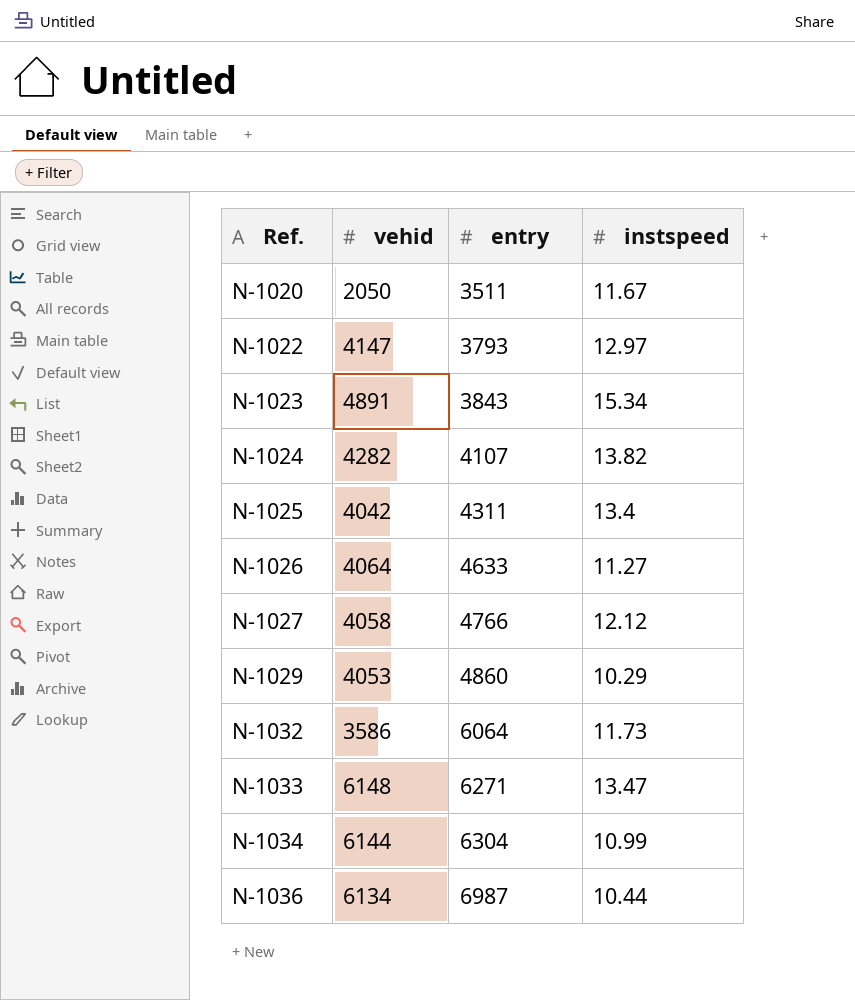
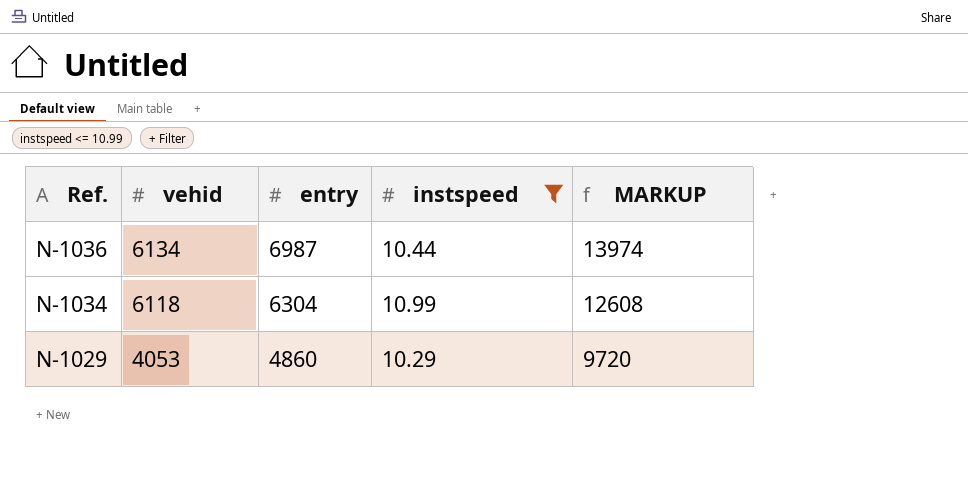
filter: none -> instspeed <= 10.99
row order: Ref. ascending -> Ref. descending
column MARKUP | formula: none -> [entry] * 2
N-1034 | vehid: 6144 -> 6118

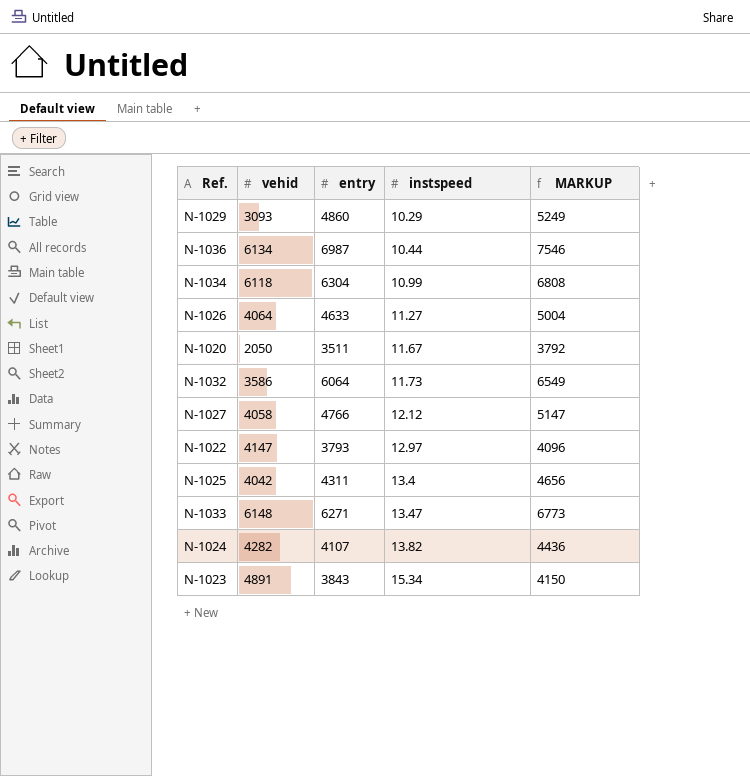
filter: instspeed <= 10.99 -> none
row order: Ref. descending -> instspeed ascending
column MARKUP | formula: [entry] * 2 -> [entry] * 1.08
N-1029 | vehid: 4053 -> 3093

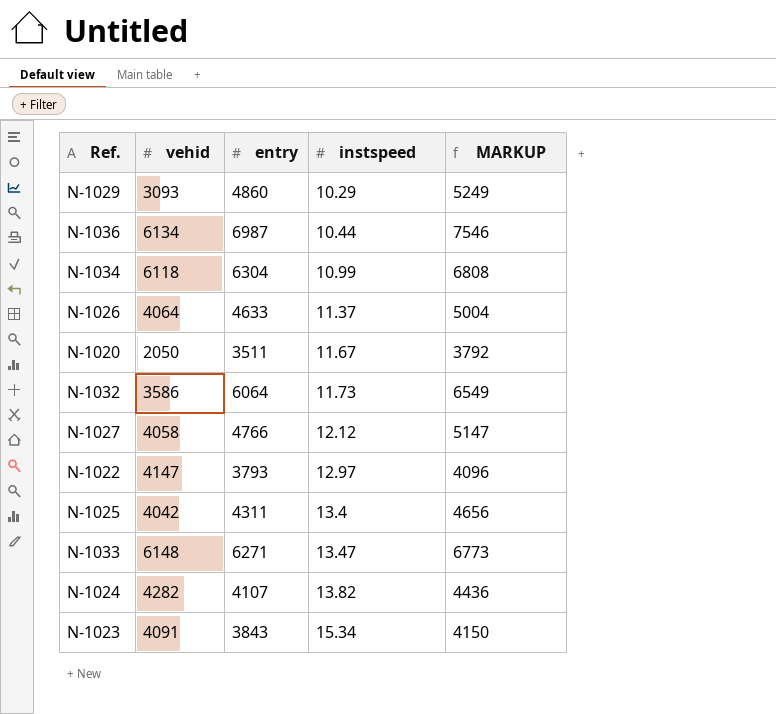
N-1026 | instspeed: 11.27 -> 11.37
N-1023 | vehid: 4891 -> 4091

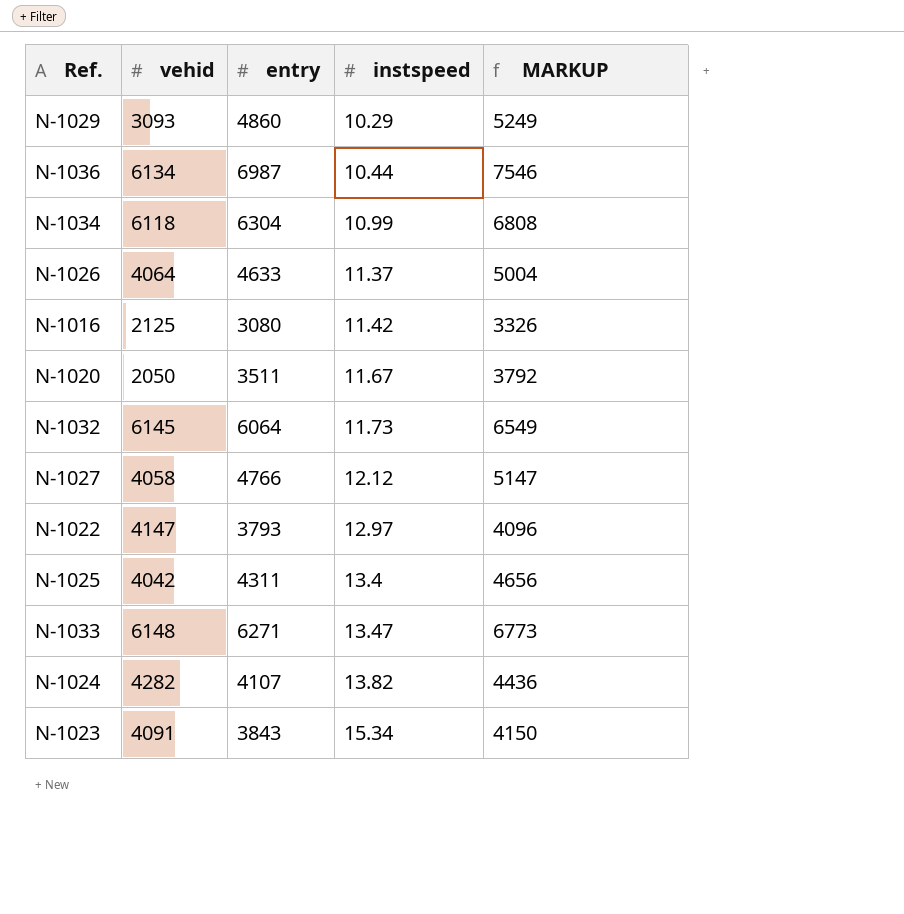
row N-1016: none -> 2125 | 3080 | 11.42 | 3326
N-1032 | vehid: 3586 -> 6145

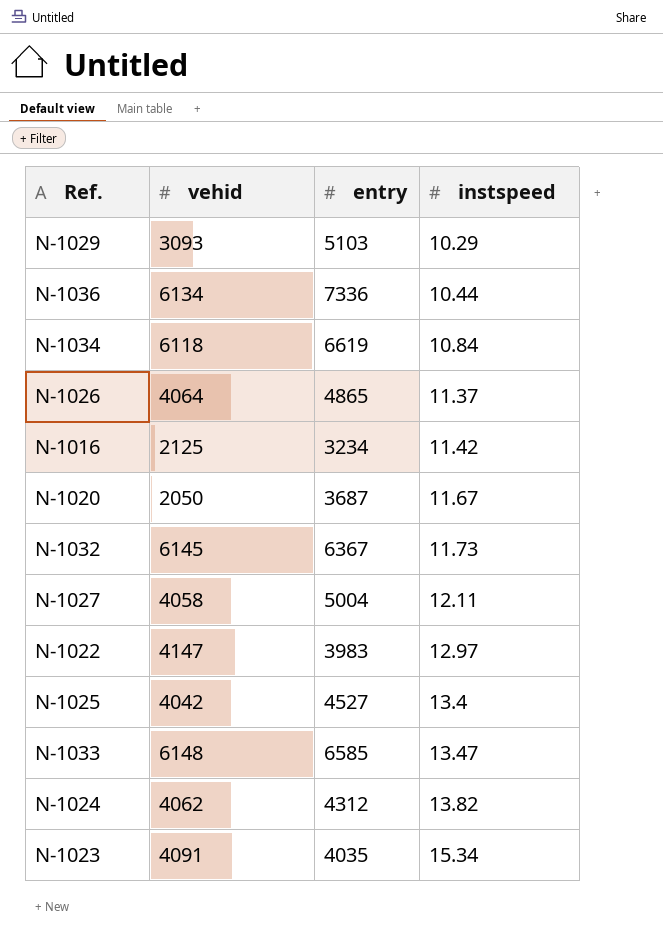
column MARKUP | formula: [entry] * 1.08 -> none
N-1029 | entry: 4860 -> 5103
N-1036 | entry: 6987 -> 7336
N-1034 | entry: 6304 -> 6619
N-1034 | instspeed: 10.99 -> 10.84
N-1026 | entry: 4633 -> 4865
N-1016 | entry: 3080 -> 3234
N-1020 | entry: 3511 -> 3687
N-1032 | entry: 6064 -> 6367
N-1027 | entry: 4766 -> 5004
N-1027 | instspeed: 12.12 -> 12.11
N-1022 | entry: 3793 -> 3983
N-1025 | entry: 4311 -> 4527
N-1033 | entry: 6271 -> 6585
N-1024 | vehid: 4282 -> 4062
N-1024 | entry: 4107 -> 4312
N-1023 | entry: 3843 -> 4035

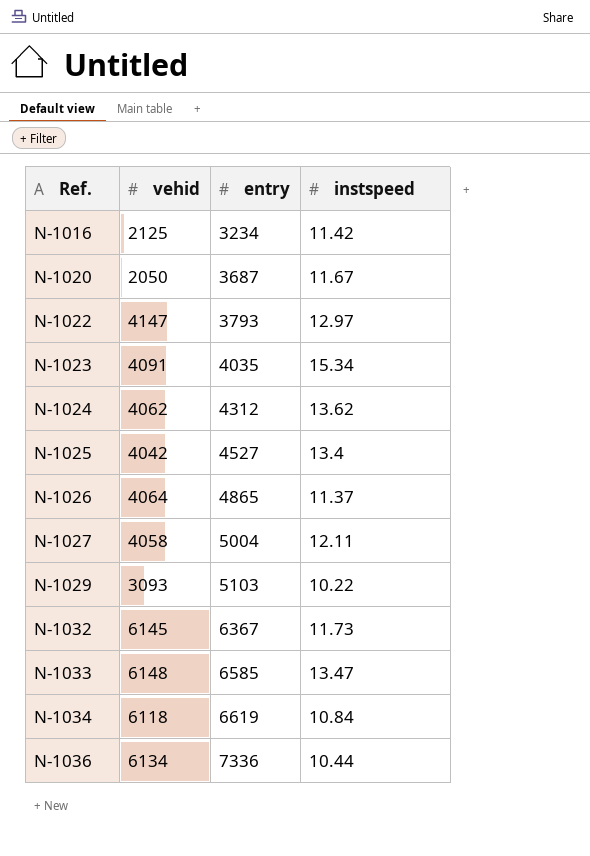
row order: instspeed ascending -> Ref. ascending
N-1022 | entry: 3983 -> 3793
N-1024 | instspeed: 13.82 -> 13.62
N-1029 | instspeed: 10.29 -> 10.22

